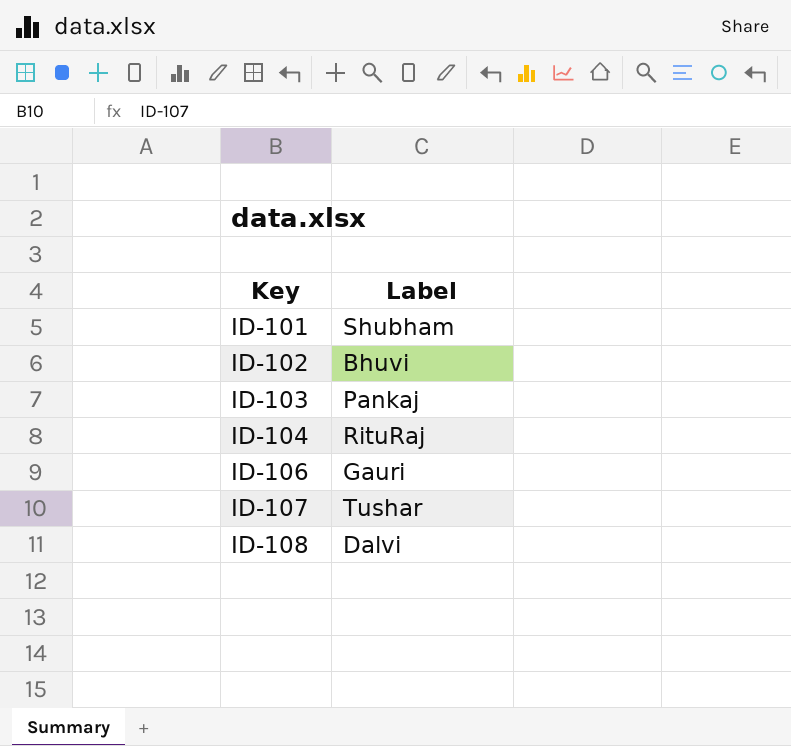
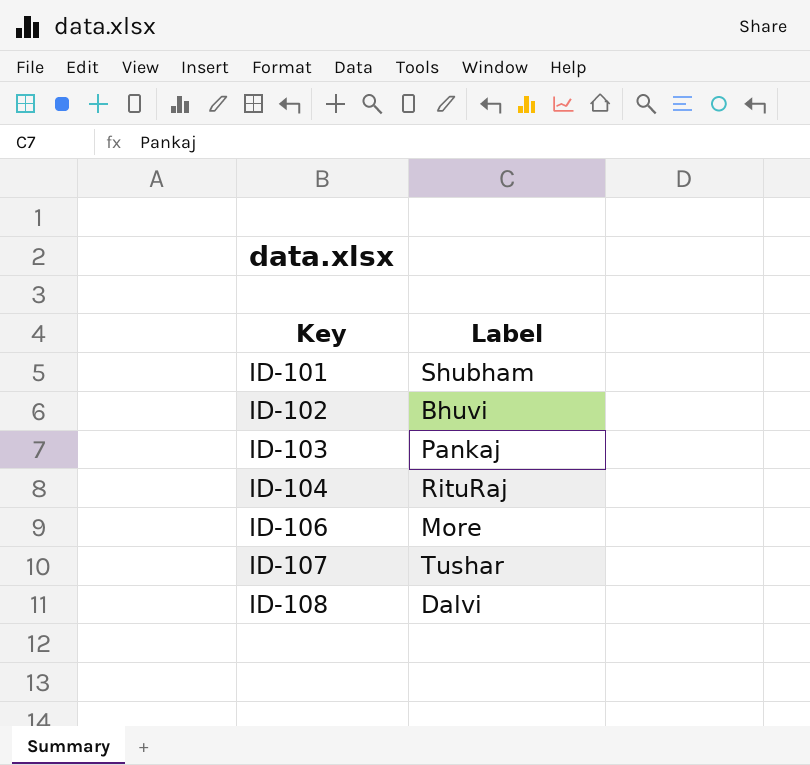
ID-106 | Label: Gauri -> More

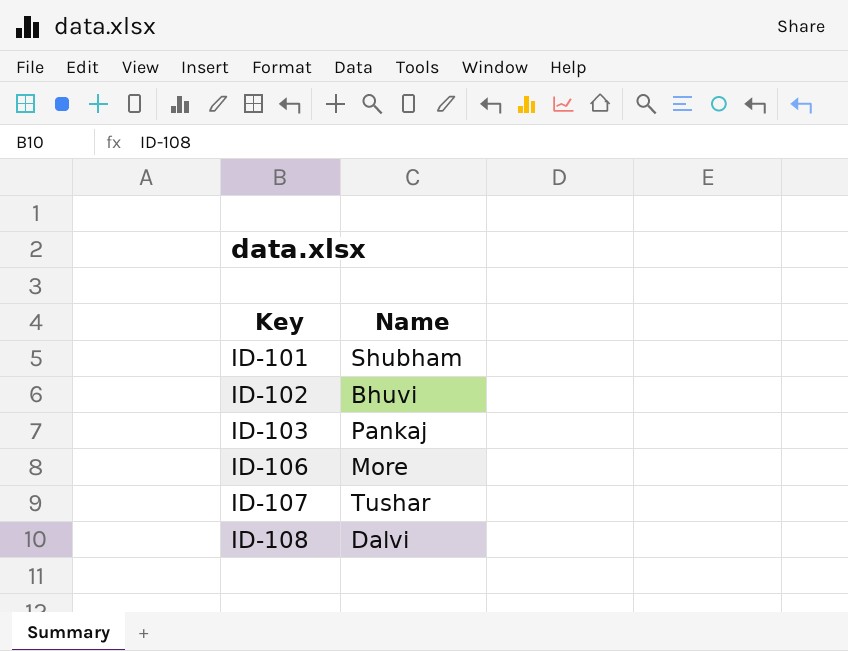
column name: Label -> Name
row ID-104: RituRaj -> none

